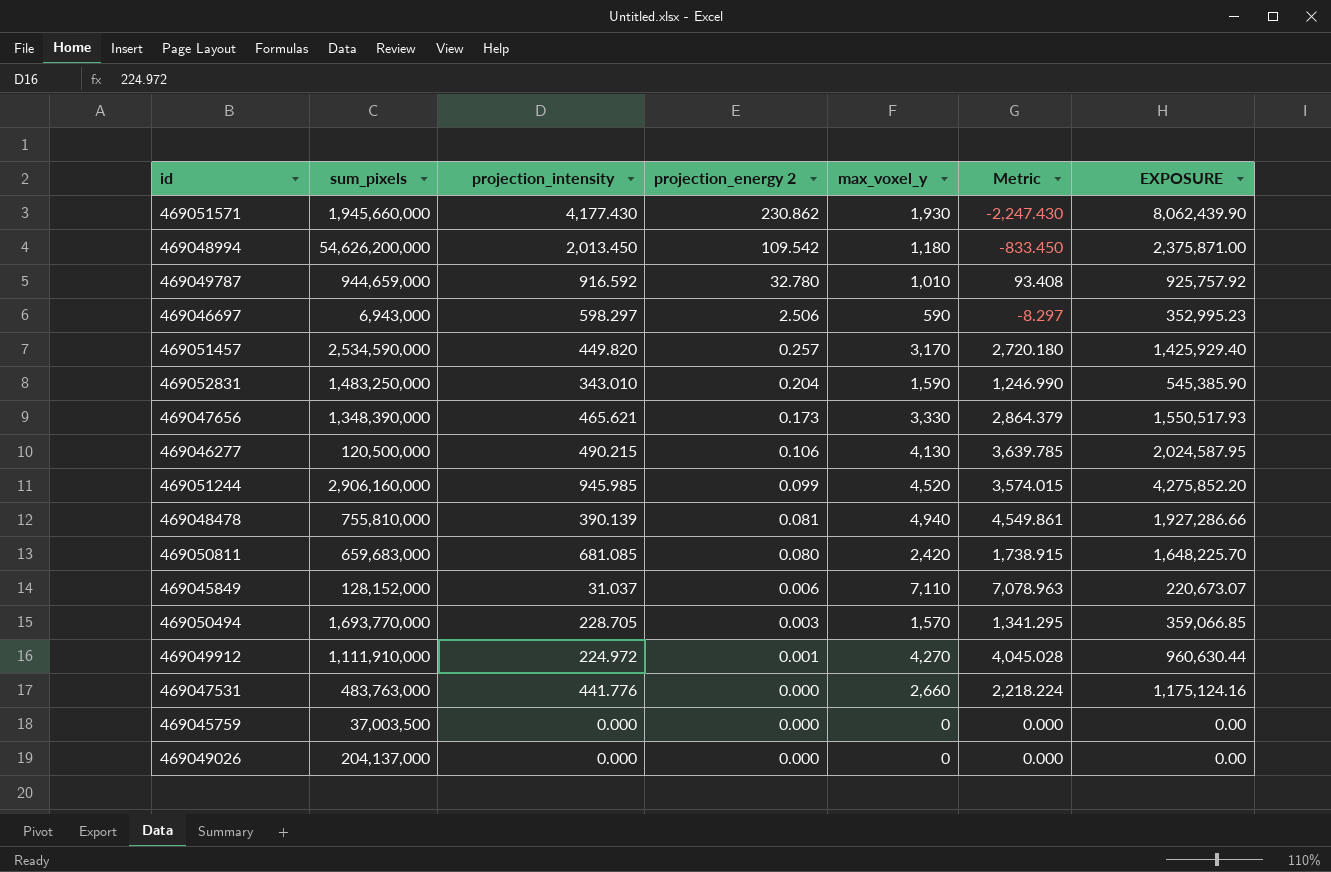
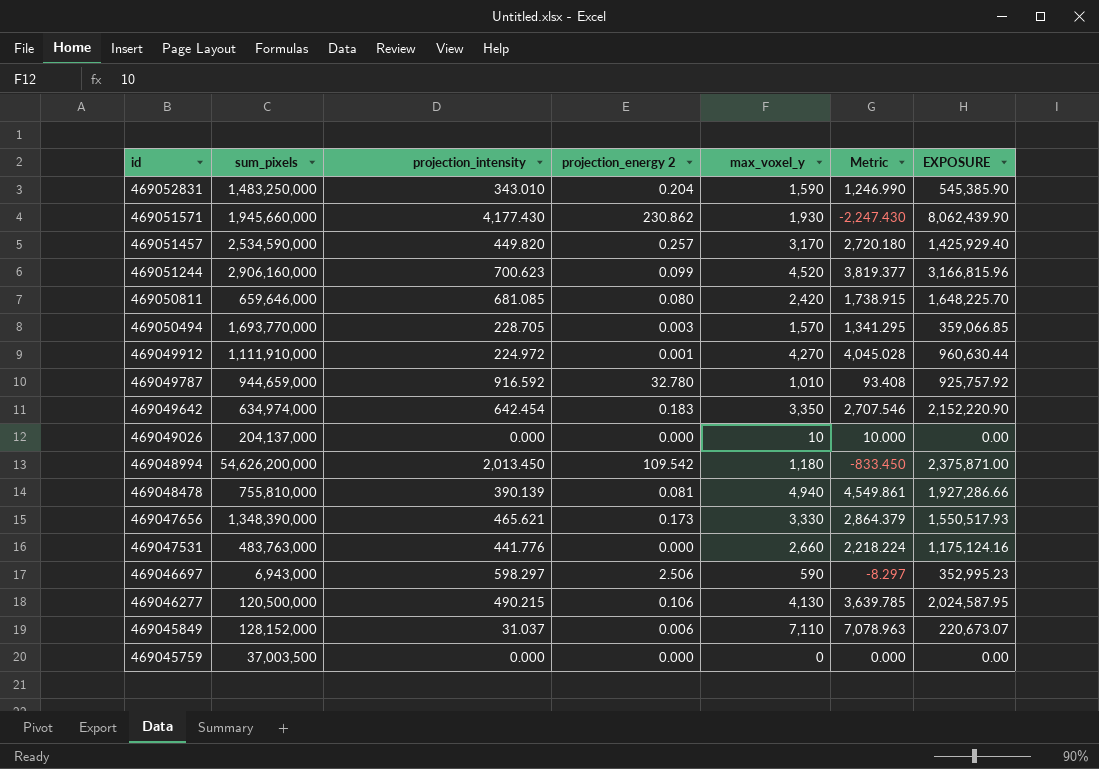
row order: projection_energy 2 descending -> id descending
469051244 | projection_intensity: 945.985 -> 700.623
469051244 | Metric: 3,574.015 -> 3,819.377
469051244 | EXPOSURE: 4,275,852.20 -> 3,166,815.96
469050811 | sum_pixels: 659,683,000 -> 659,646,000
row 469049642: none -> 634,974,000 | 642.454 | 0.183 | 3,350 | 2,707.546 | 2,152,220.90
469049026 | max_voxel_y: 0 -> 10
469049026 | Metric: 0.000 -> 10.000

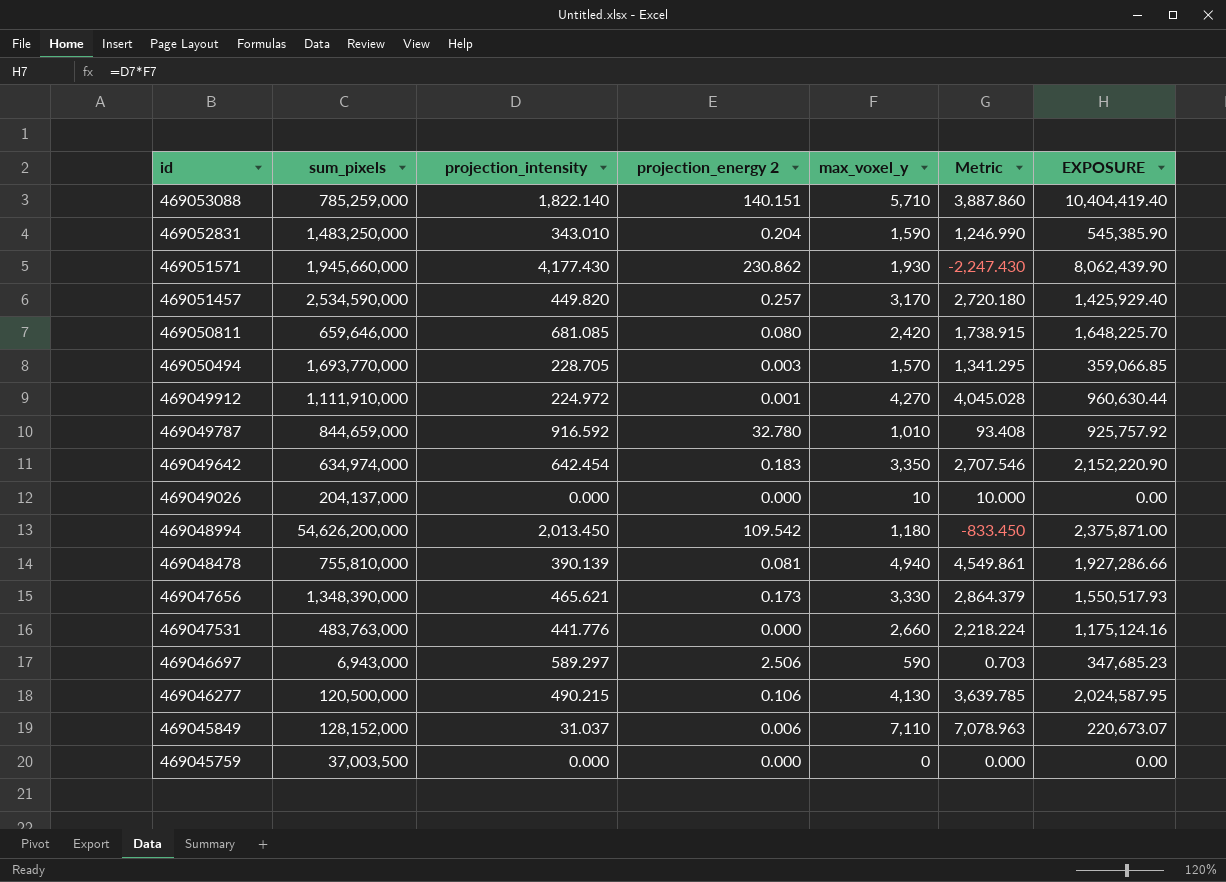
row 469051244: 2,906,160,000 | 700.623 | 0.099 | 4,520 | 3,819.377 | 3,166,815.96 -> none
row 469053088: none -> 785,259,000 | 1,822.140 | 140.151 | 5,710 | 3,887.860 | 10,404,419.40
469049787 | sum_pixels: 944,659,000 -> 844,659,000
469046697 | projection_intensity: 598.297 -> 589.297
469046697 | Metric: -8.297 -> 0.703
469046697 | EXPOSURE: 352,995.23 -> 347,685.23

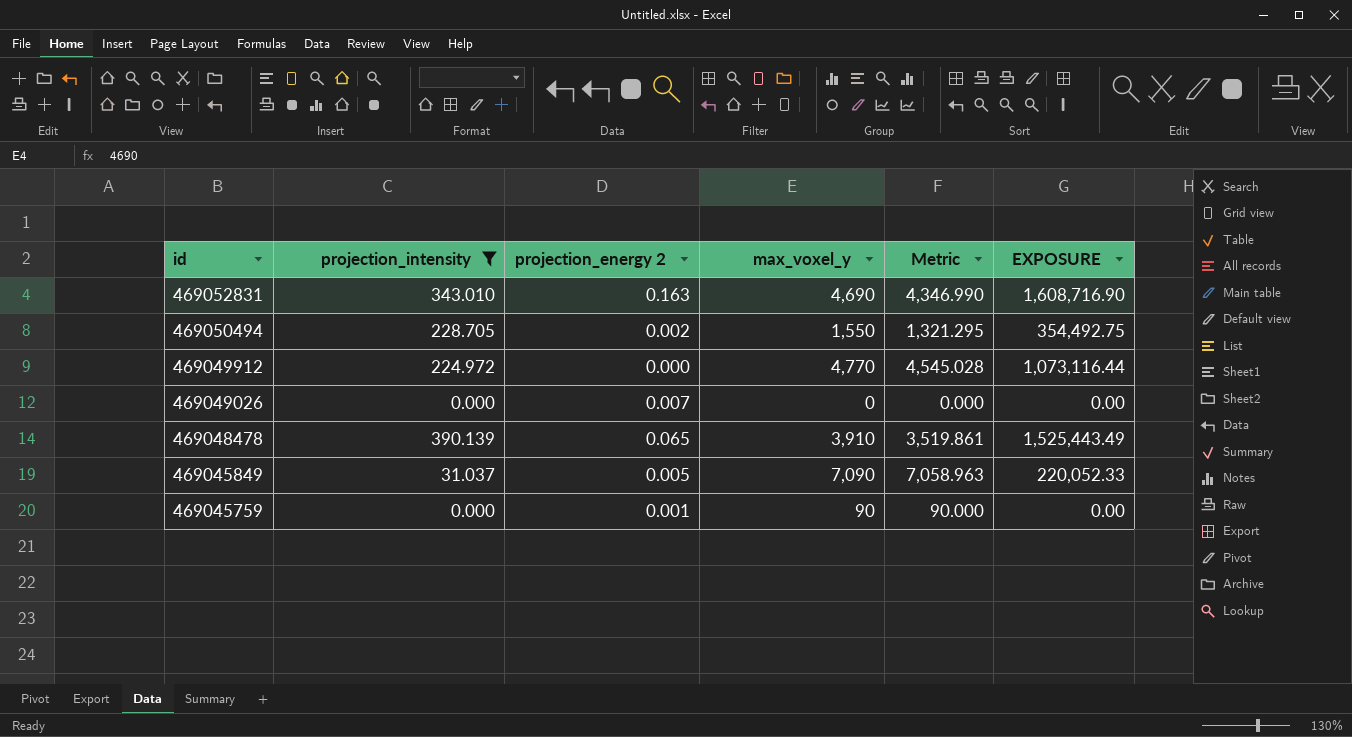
filter: none -> projection_intensity <= 390.139
column sum_pixels | position: 2 -> none
469052831 | projection_energy 2: 0.204 -> 0.163
469052831 | max_voxel_y: 1,590 -> 4,690
469052831 | Metric: 1,246.990 -> 4,346.990
469052831 | EXPOSURE: 545,385.90 -> 1,608,716.90
469050494 | projection_energy 2: 0.003 -> 0.002
469050494 | max_voxel_y: 1,570 -> 1,550
469050494 | Metric: 1,341.295 -> 1,321.295
469050494 | EXPOSURE: 359,066.85 -> 354,492.75
469049912 | projection_energy 2: 0.001 -> 0.000
469049912 | max_voxel_y: 4,270 -> 4,770
469049912 | Metric: 4,045.028 -> 4,545.028
469049912 | EXPOSURE: 960,630.44 -> 1,073,116.44
469049026 | projection_energy 2: 0.000 -> 0.007
469049026 | max_voxel_y: 10 -> 0
469049026 | Metric: 10.000 -> 0.000
469048478 | projection_energy 2: 0.081 -> 0.065
469048478 | max_voxel_y: 4,940 -> 3,910
469048478 | Metric: 4,549.861 -> 3,519.861
469048478 | EXPOSURE: 1,927,286.66 -> 1,525,443.49
469045849 | projection_energy 2: 0.006 -> 0.005
469045849 | max_voxel_y: 7,110 -> 7,090
469045849 | Metric: 7,078.963 -> 7,058.963
469045849 | EXPOSURE: 220,673.07 -> 220,052.33
469045759 | projection_energy 2: 0.000 -> 0.001
469045759 | max_voxel_y: 0 -> 90
469045759 | Metric: 0.000 -> 90.000

